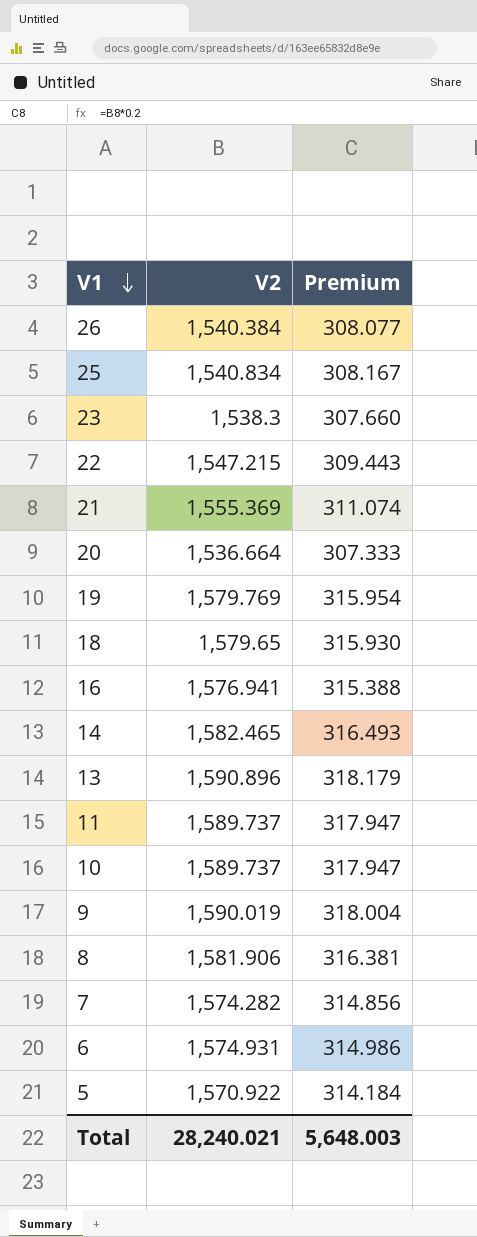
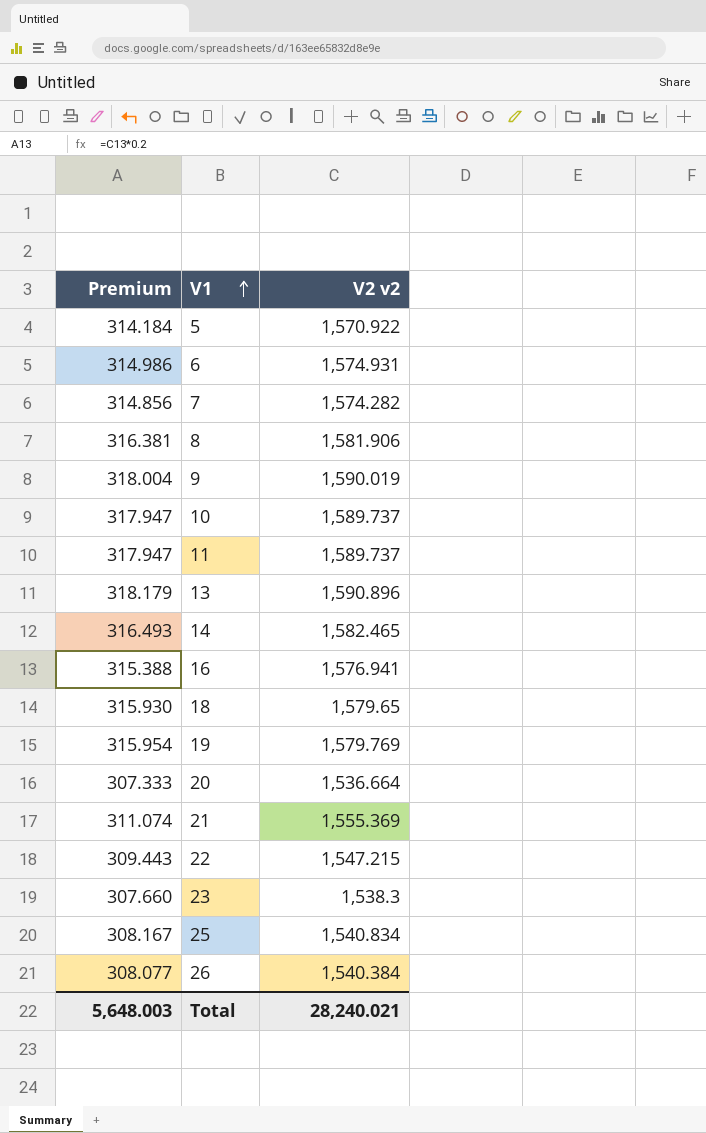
row order: V1 descending -> V1 ascending
column Premium | position: 3 -> 1
column name: V2 -> V2 v2

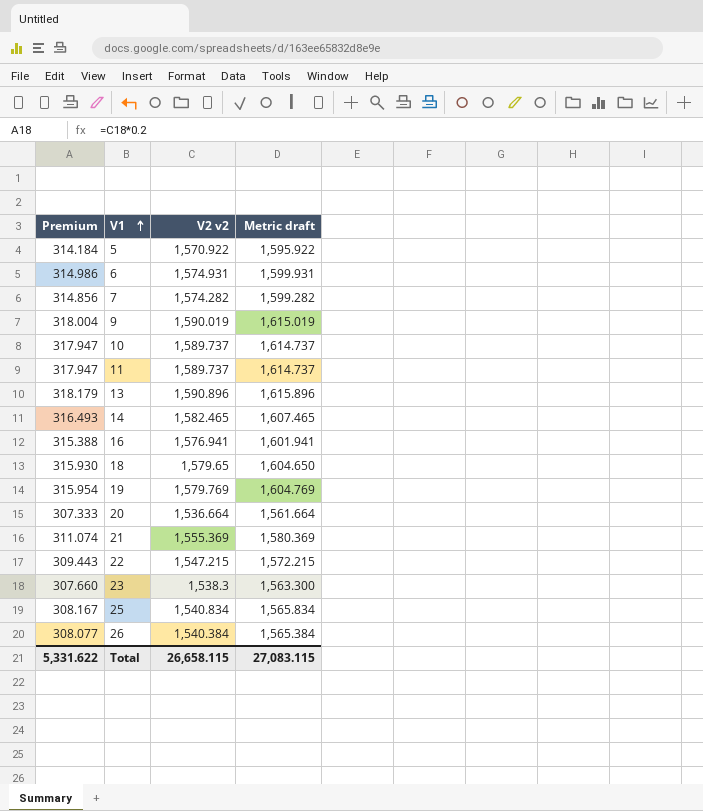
column Metric draft | formula: none -> [V2 v2] + 25
row 8: 316.381 | 1,581.906 -> none
Total | Premium: 5,648.003 -> 5,331.622
Total | V2 v2: 28,240.021 -> 26,658.115

